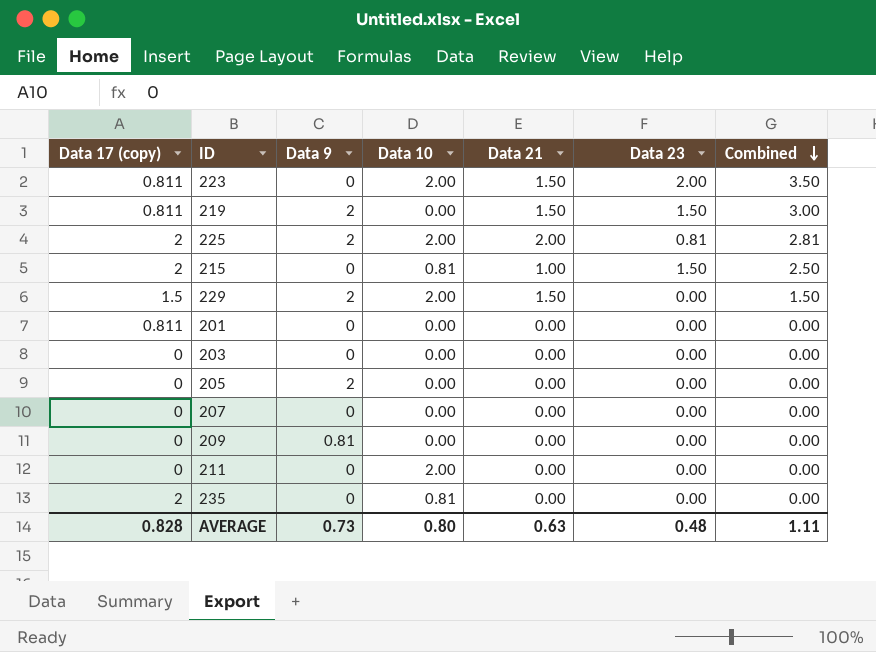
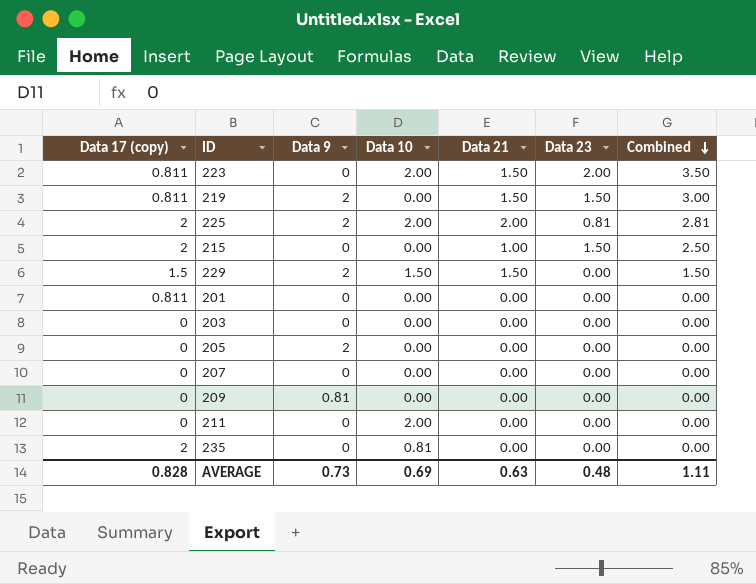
215 | Data 10: 0.81 -> 0.00
229 | Data 10: 2.00 -> 1.50
AVERAGE | Data 10: 0.80 -> 0.69

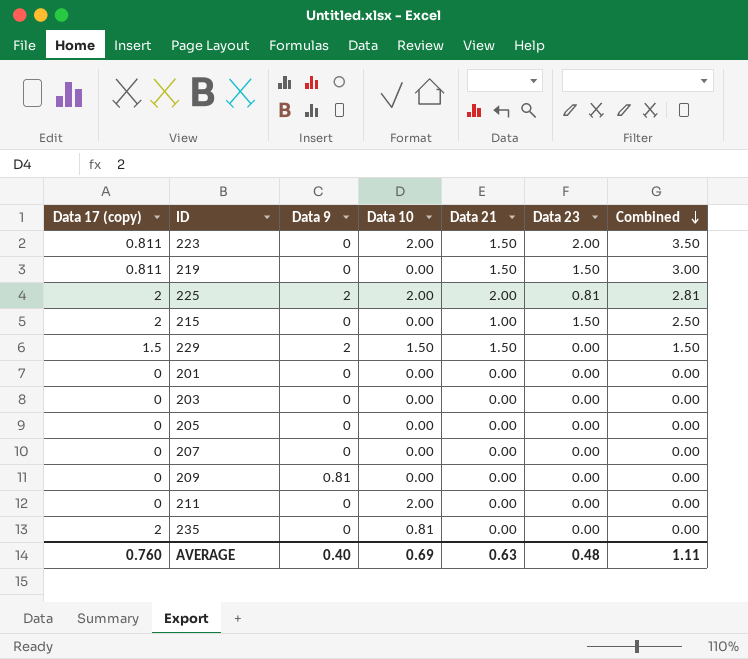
219 | Data 9: 2 -> 0
201 | Data 17 (copy): 0.811 -> 0
205 | Data 9: 2 -> 0
AVERAGE | Data 17 (copy): 0.828 -> 0.760
AVERAGE | Data 9: 0.73 -> 0.40

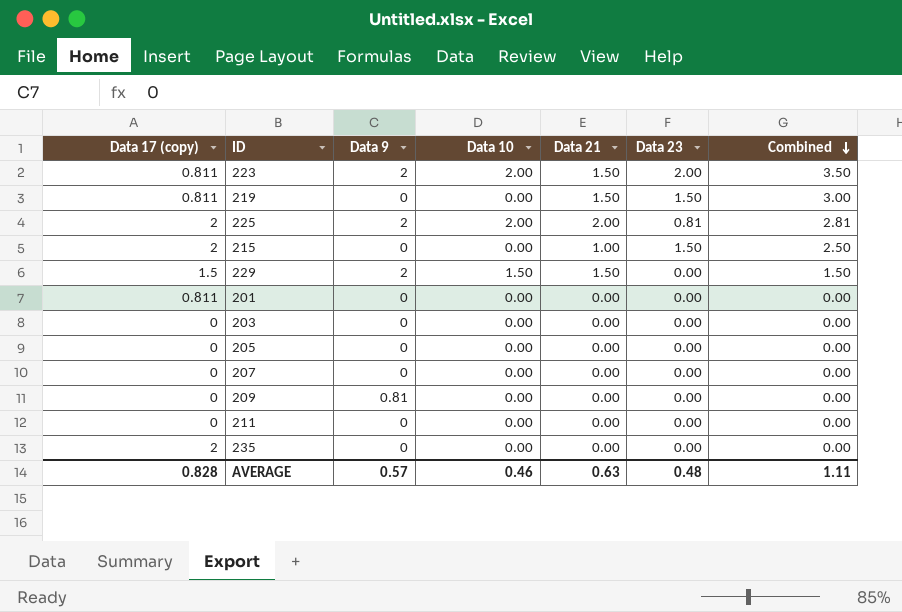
223 | Data 9: 0 -> 2
201 | Data 17 (copy): 0 -> 0.811
211 | Data 10: 2.00 -> 0.00
235 | Data 10: 0.81 -> 0.00
AVERAGE | Data 17 (copy): 0.760 -> 0.828
AVERAGE | Data 9: 0.40 -> 0.57
AVERAGE | Data 10: 0.69 -> 0.46

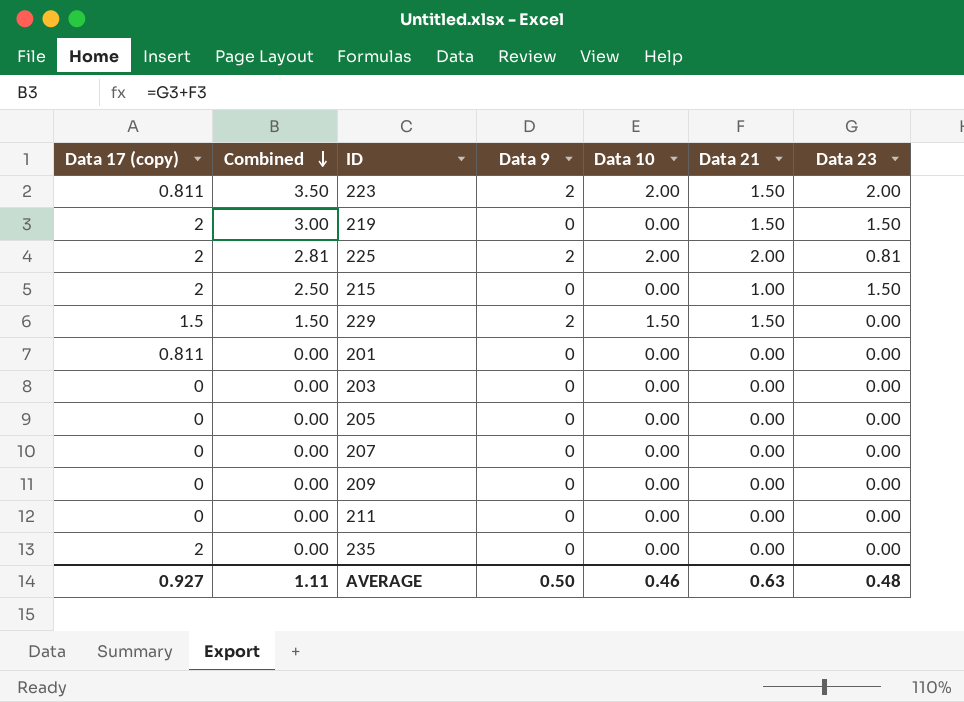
column Combined | position: 7 -> 2
219 | Data 17 (copy): 0.811 -> 2
209 | Data 9: 0.81 -> 0
AVERAGE | Data 17 (copy): 0.828 -> 0.927
AVERAGE | Data 9: 0.57 -> 0.50

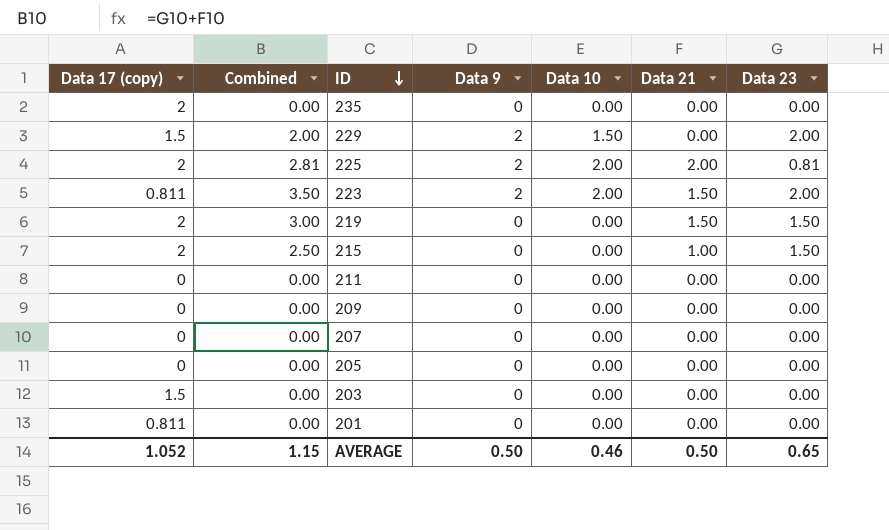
row order: Combined descending -> ID descending
229 | Combined: 1.50 -> 2.00
229 | Data 21: 1.50 -> 0.00
229 | Data 23: 0.00 -> 2.00
203 | Data 17 (copy): 0 -> 1.5
AVERAGE | Data 17 (copy): 0.927 -> 1.052
AVERAGE | Combined: 1.11 -> 1.15
AVERAGE | Data 21: 0.63 -> 0.50
AVERAGE | Data 23: 0.48 -> 0.65

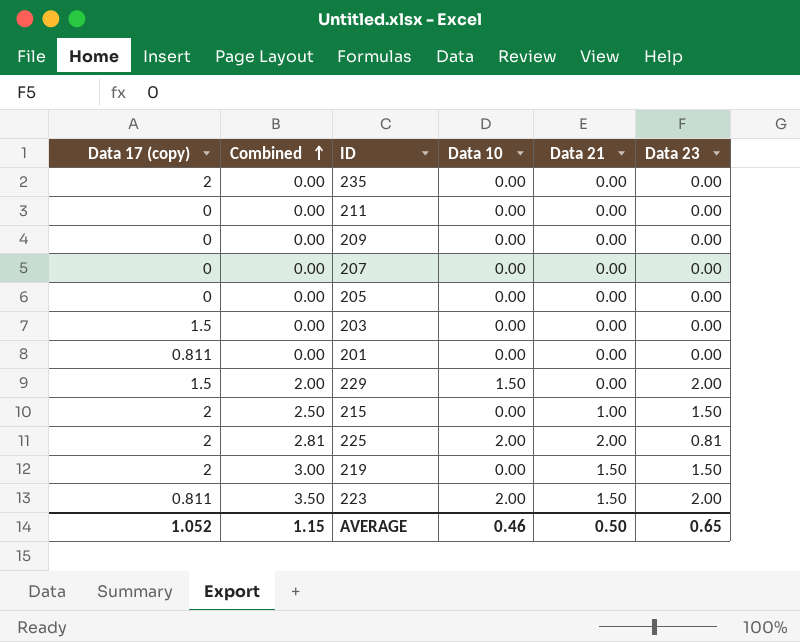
row order: ID descending -> Combined ascending
column Data 9 | position: 4 -> none

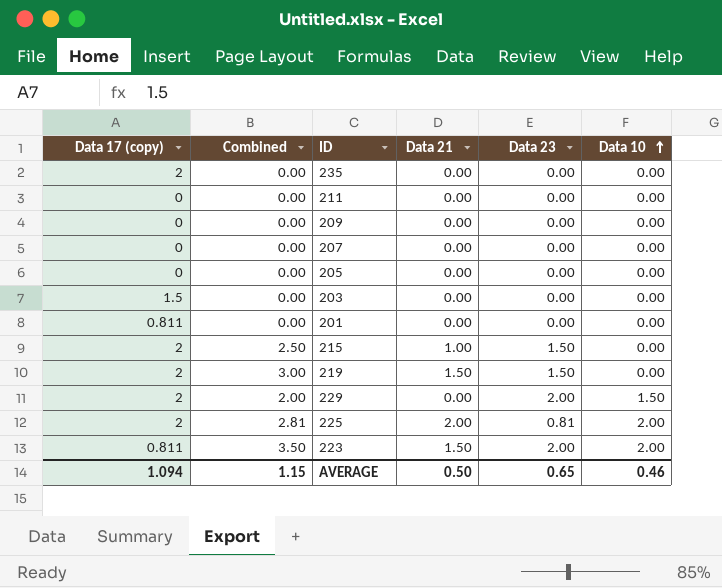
row order: Combined ascending -> Data 10 ascending
column Data 10 | position: 4 -> 6
229 | Data 17 (copy): 1.5 -> 2
AVERAGE | Data 17 (copy): 1.052 -> 1.094

